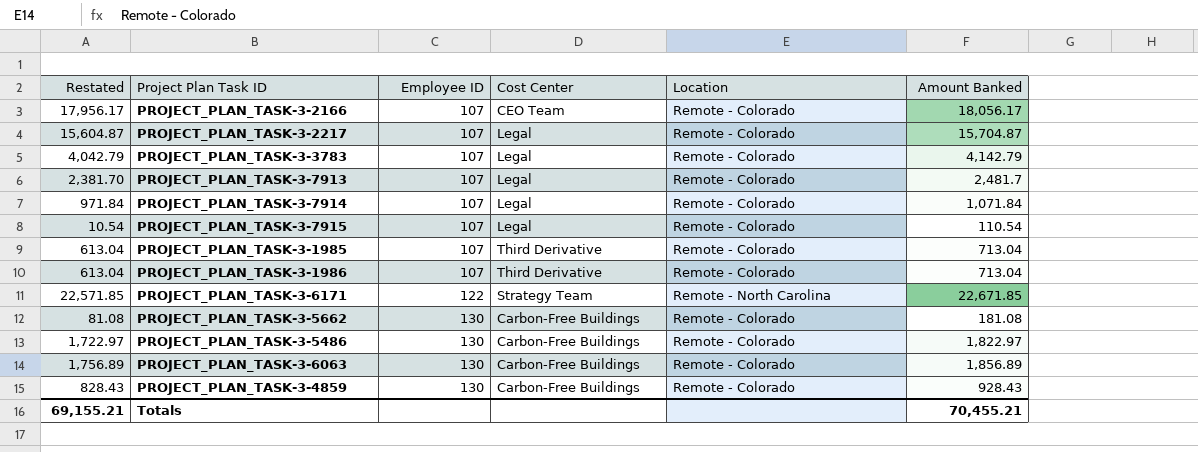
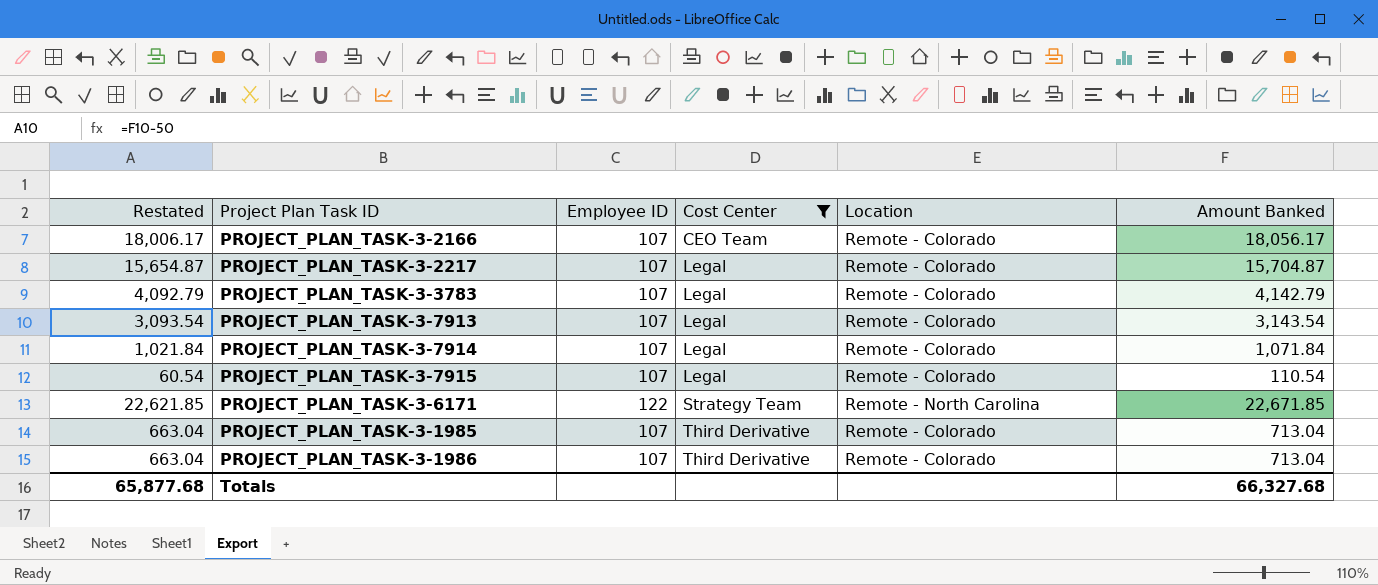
filter: none -> Cost Center != Carbon-Free Buildings
row order: Employee ID ascending -> Cost Center ascending
column Restated | formula: [Amount Banked] - 100 -> [Amount Banked] - 50
PROJECT_PLAN_TASK-3-7913 | Amount Banked: 2,481.7 -> 3,143.54
Totals | Restated: 69,155.21 -> 65,877.68
Totals | Amount Banked: 70,455.21 -> 66,327.68

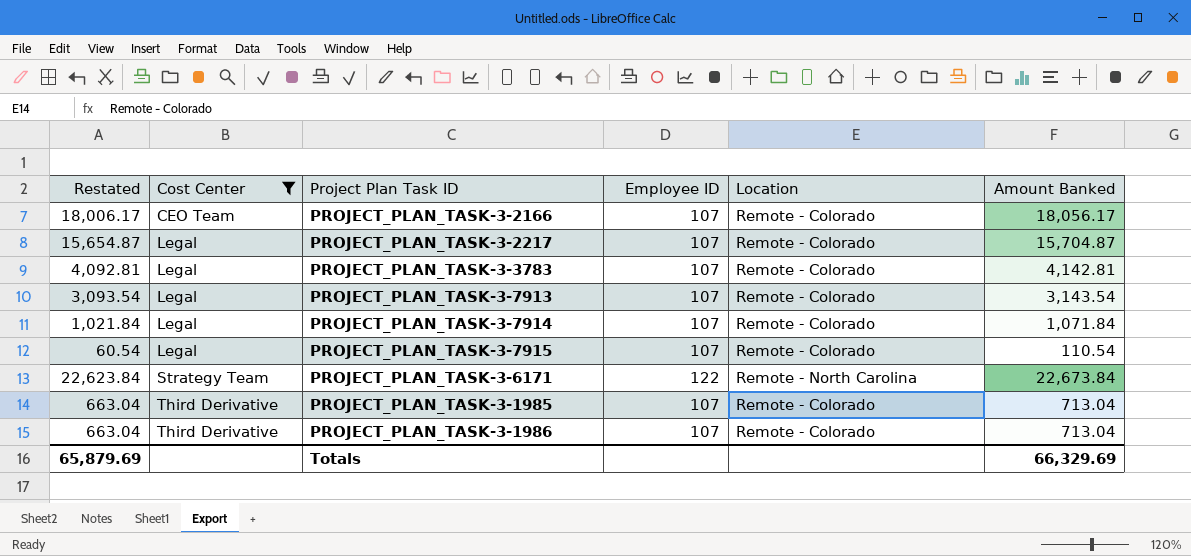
column Cost Center | position: 4 -> 2
PROJECT_PLAN_TASK-3-3783 | Restated: 4,092.79 -> 4,092.81
PROJECT_PLAN_TASK-3-3783 | Amount Banked: 4,142.79 -> 4,142.81
PROJECT_PLAN_TASK-3-6171 | Restated: 22,621.85 -> 22,623.84
PROJECT_PLAN_TASK-3-6171 | Amount Banked: 22,671.85 -> 22,673.84
Totals | Restated: 65,877.68 -> 65,879.69
Totals | Amount Banked: 66,327.68 -> 66,329.69

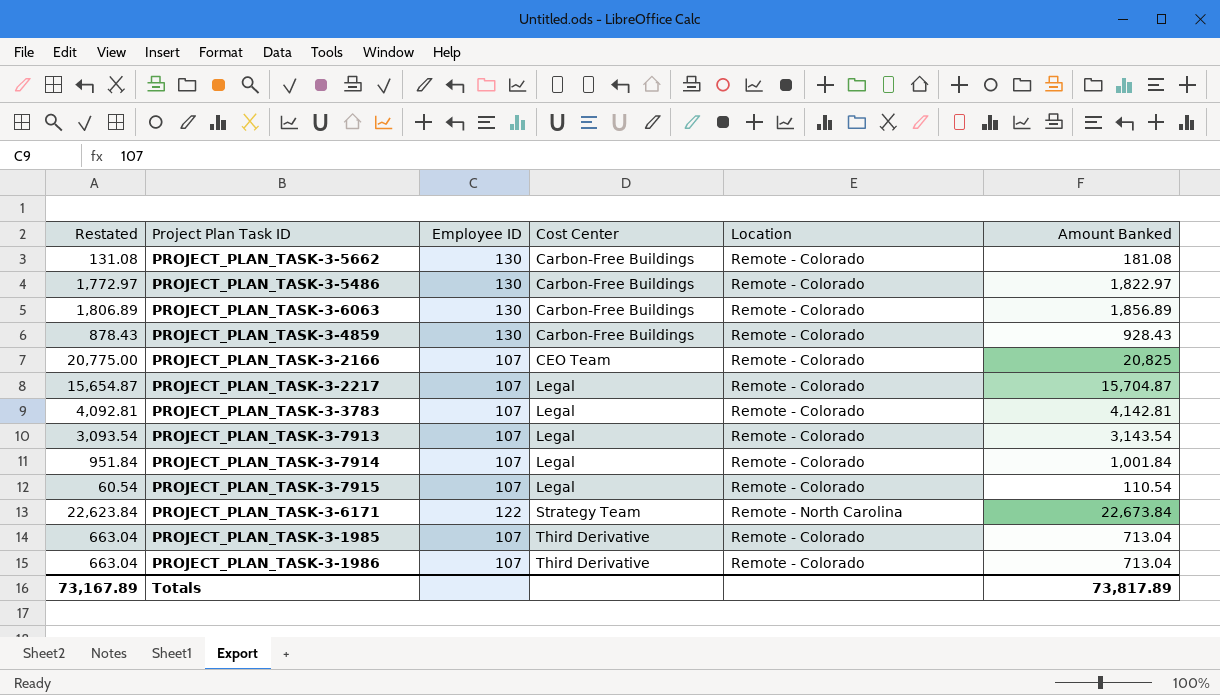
filter: Cost Center != Carbon-Free Buildings -> none
column Cost Center | position: 2 -> 4
PROJECT_PLAN_TASK-3-2166 | Restated: 18,006.17 -> 20,775.00
PROJECT_PLAN_TASK-3-2166 | Amount Banked: 18,056.17 -> 20,825
PROJECT_PLAN_TASK-3-7914 | Restated: 1,021.84 -> 951.84
PROJECT_PLAN_TASK-3-7914 | Amount Banked: 1,071.84 -> 1,001.84
Totals | Restated: 65,879.69 -> 73,167.89
Totals | Amount Banked: 66,329.69 -> 73,817.89

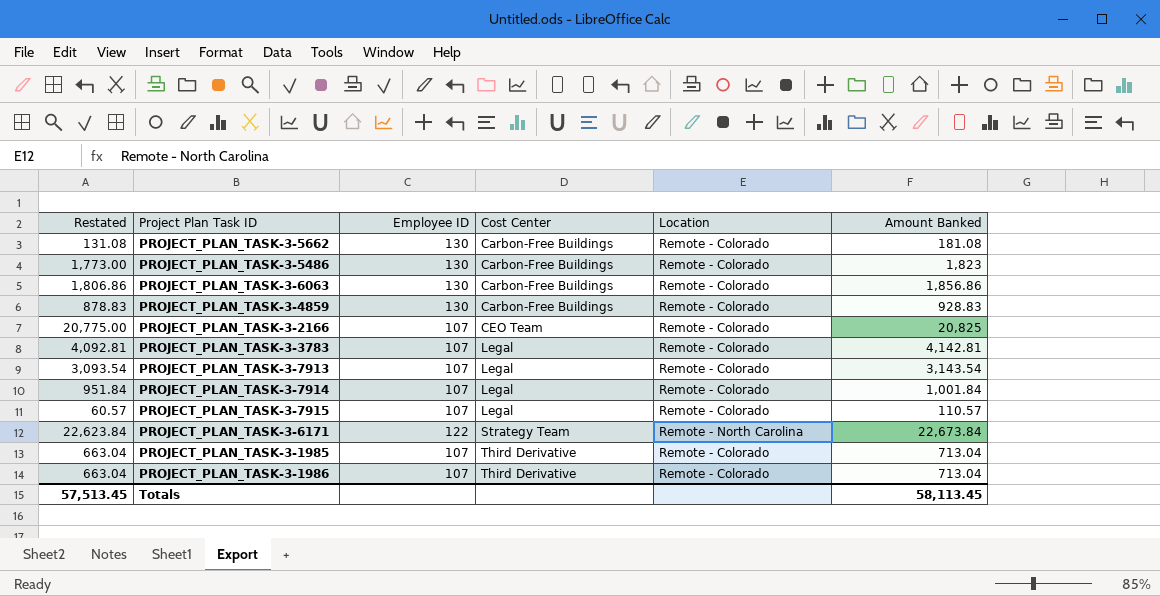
row PROJECT_PLAN_TASK-3-2217: 15,654.87 | 107 | Legal | Remote - Colorado | 15,704.87 -> none
PROJECT_PLAN_TASK-3-5486 | Restated: 1,772.97 -> 1,773.00
PROJECT_PLAN_TASK-3-5486 | Amount Banked: 1,822.97 -> 1,823
PROJECT_PLAN_TASK-3-6063 | Restated: 1,806.89 -> 1,806.86
PROJECT_PLAN_TASK-3-6063 | Amount Banked: 1,856.89 -> 1,856.86
PROJECT_PLAN_TASK-3-4859 | Restated: 878.43 -> 878.83
PROJECT_PLAN_TASK-3-4859 | Amount Banked: 928.43 -> 928.83
PROJECT_PLAN_TASK-3-7915 | Restated: 60.54 -> 60.57
PROJECT_PLAN_TASK-3-7915 | Amount Banked: 110.54 -> 110.57
Totals | Restated: 73,167.89 -> 57,513.45
Totals | Amount Banked: 73,817.89 -> 58,113.45

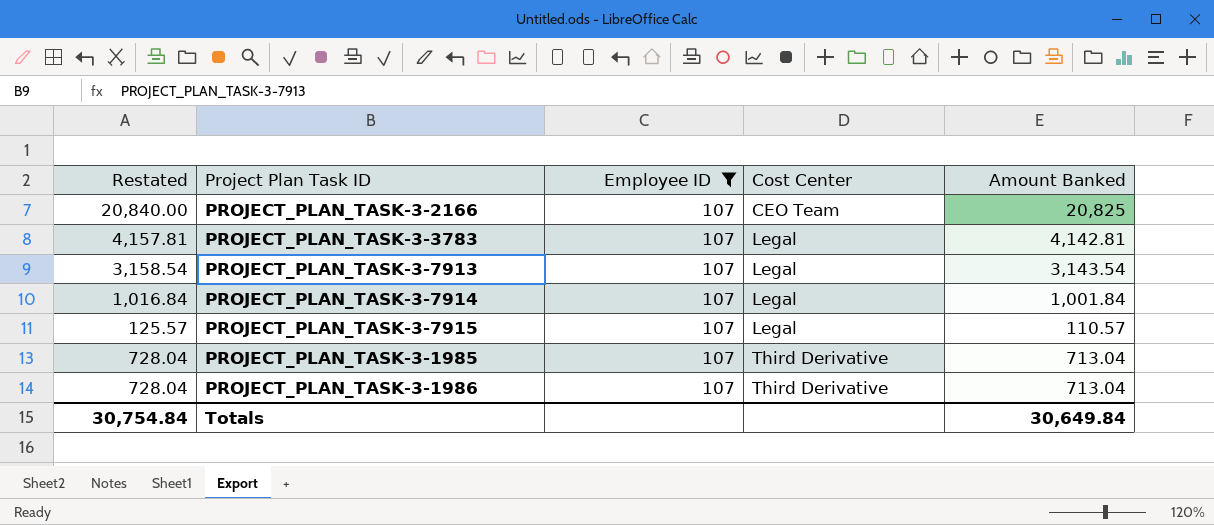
filter: none -> Employee ID = 107
column Location | position: 5 -> none
column Restated | formula: [Amount Banked] - 50 -> [Amount Banked] + 15
Totals | Restated: 57,513.45 -> 30,754.84
Totals | Amount Banked: 58,113.45 -> 30,649.84

